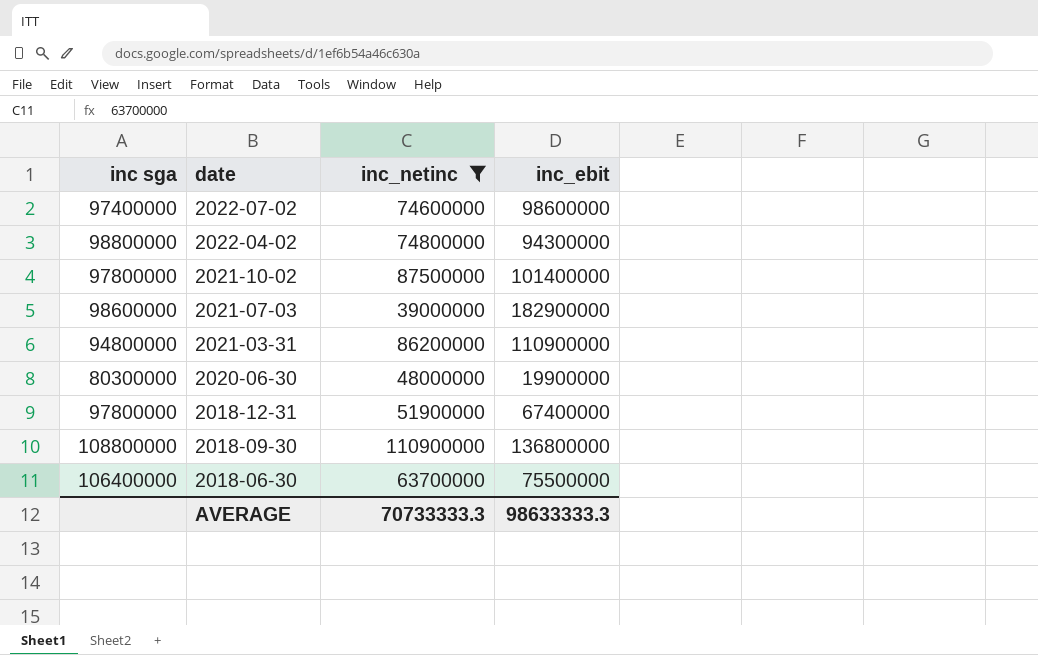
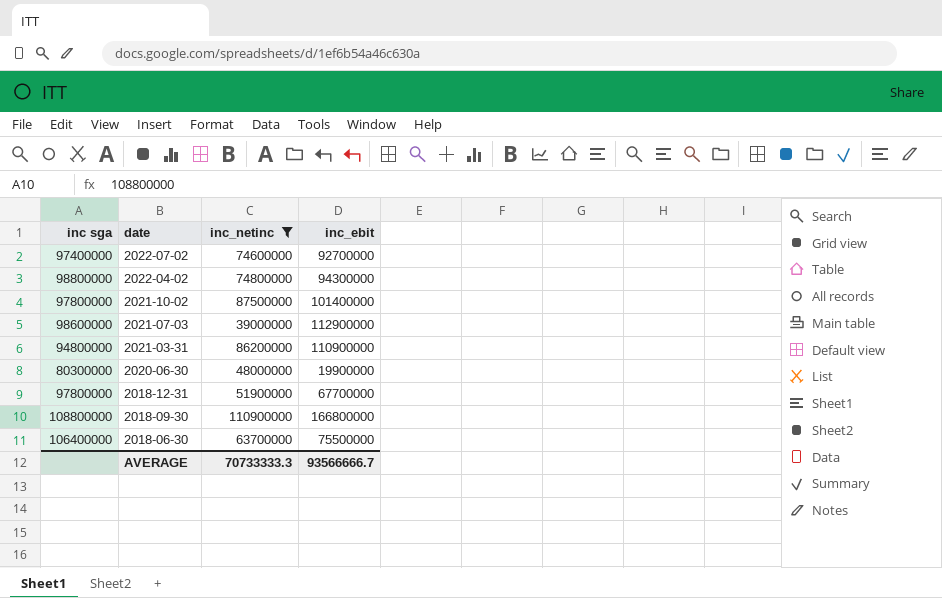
2022-07-02 | inc_ebit: 98600000 -> 92700000
2021-07-03 | inc_ebit: 182900000 -> 112900000
2018-12-31 | inc_ebit: 67400000 -> 67700000
2018-09-30 | inc_ebit: 136800000 -> 166800000
AVERAGE | inc_ebit: 98633333.3 -> 93566666.7

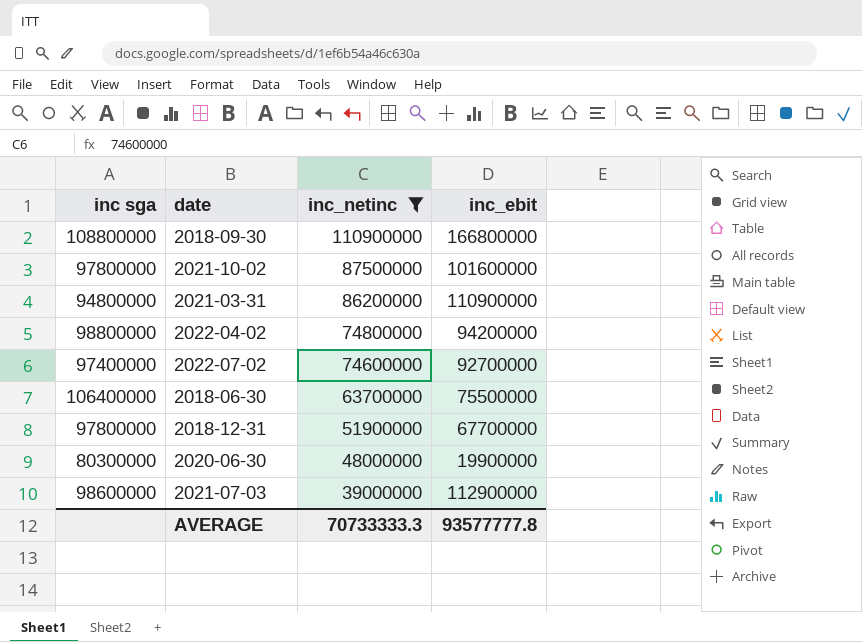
row order: date descending -> inc_netinc descending
2021-10-02 | inc_ebit: 101400000 -> 101600000
2022-04-02 | inc_ebit: 94300000 -> 94200000
AVERAGE | inc_ebit: 93566666.7 -> 93577777.8

